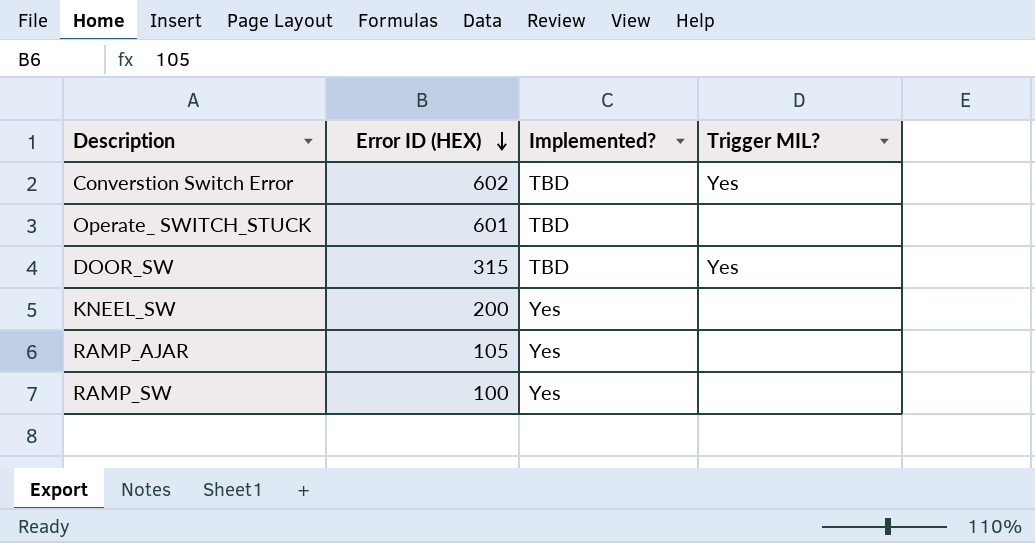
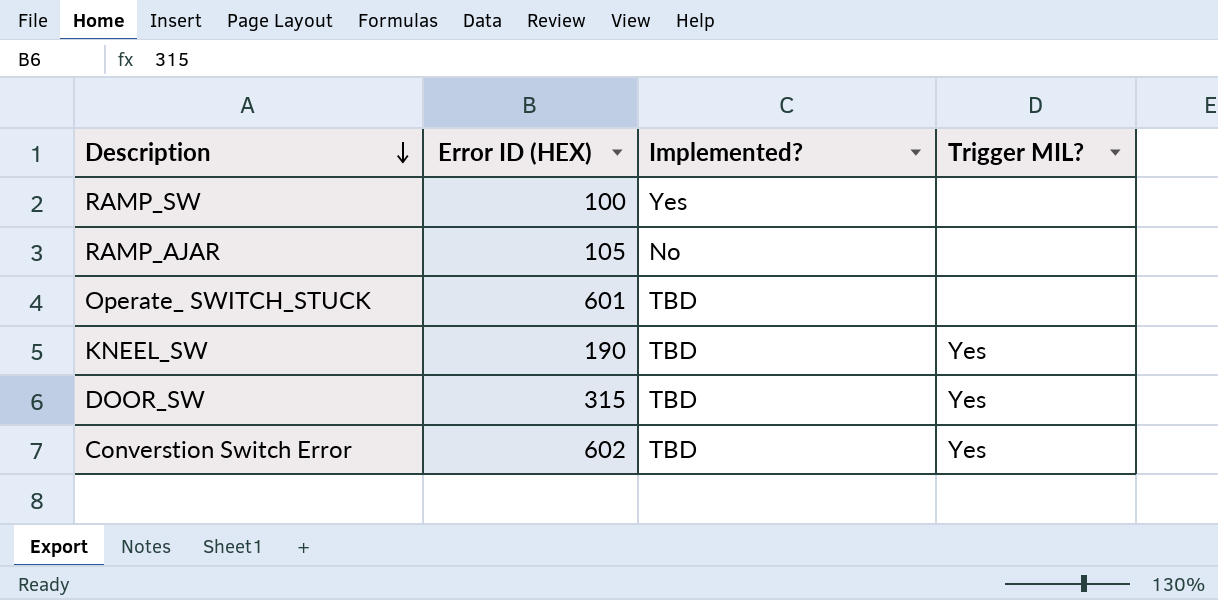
row order: Error ID (HEX) descending -> Description descending
RAMP_AJAR | Implemented?: Yes -> No
KNEEL_SW | Error ID (HEX): 200 -> 190
KNEEL_SW | Implemented?: Yes -> TBD
KNEEL_SW | Trigger MIL?: none -> Yes

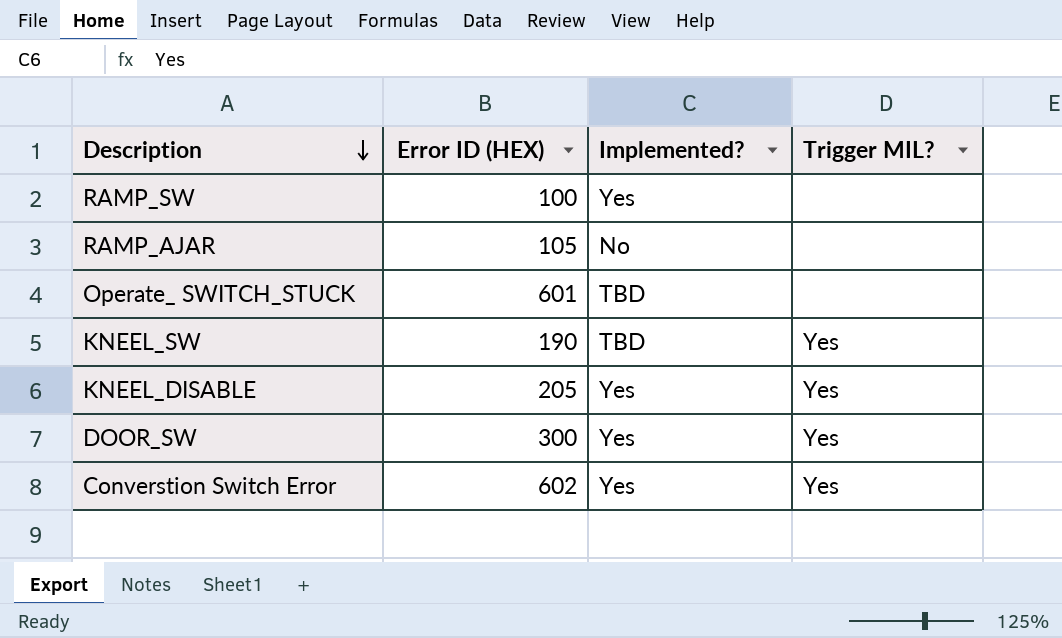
row KNEEL_DISABLE: none -> 205 | Yes | Yes
DOOR_SW | Error ID (HEX): 315 -> 300
DOOR_SW | Implemented?: TBD -> Yes
Converstion Switch Error | Implemented?: TBD -> Yes

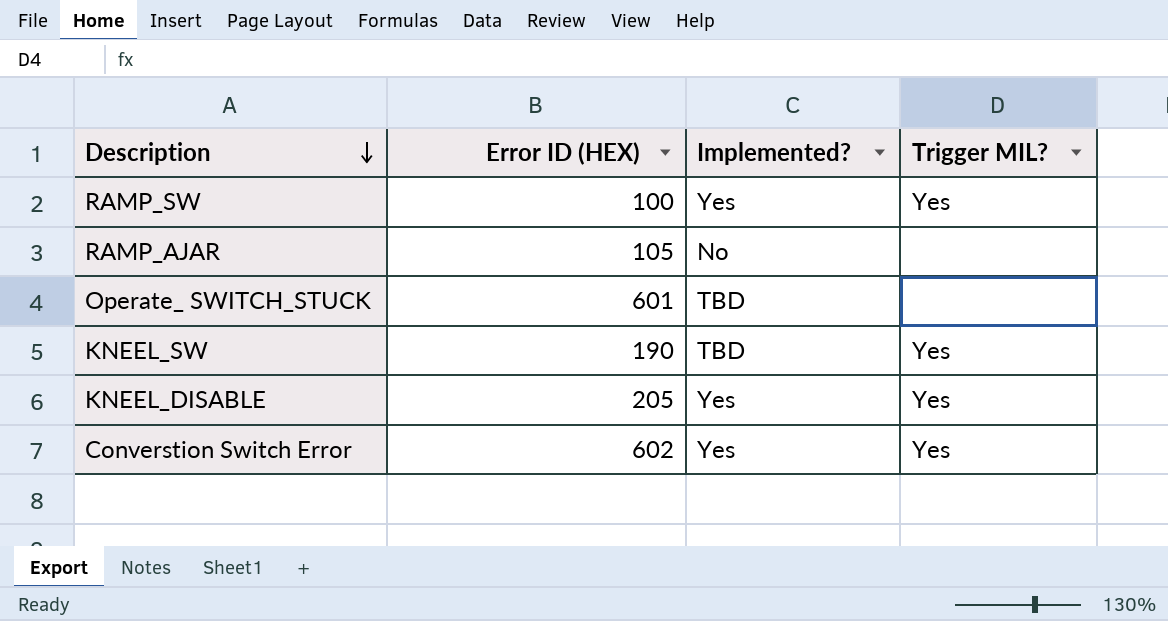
row DOOR_SW: 300 | Yes | Yes -> none
RAMP_SW | Trigger MIL?: none -> Yes

